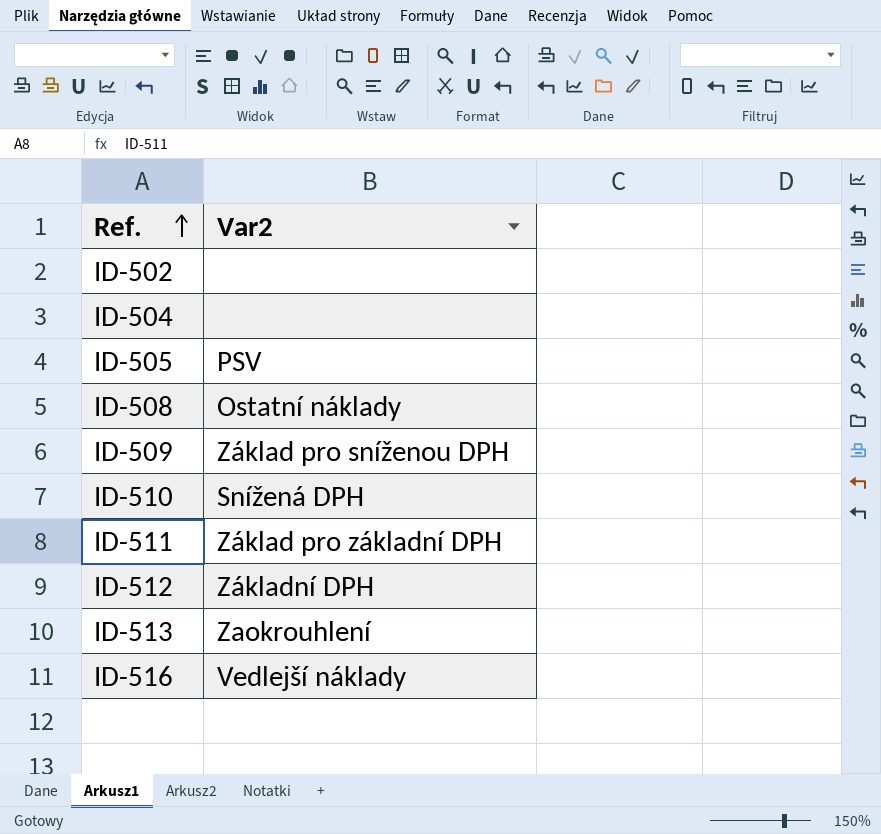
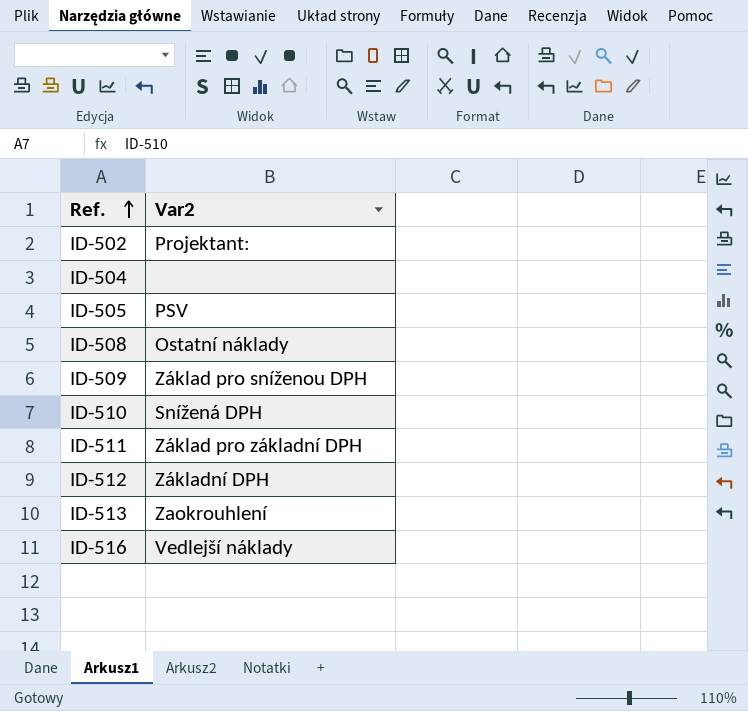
ID-502 | Var2: none -> Projektant:

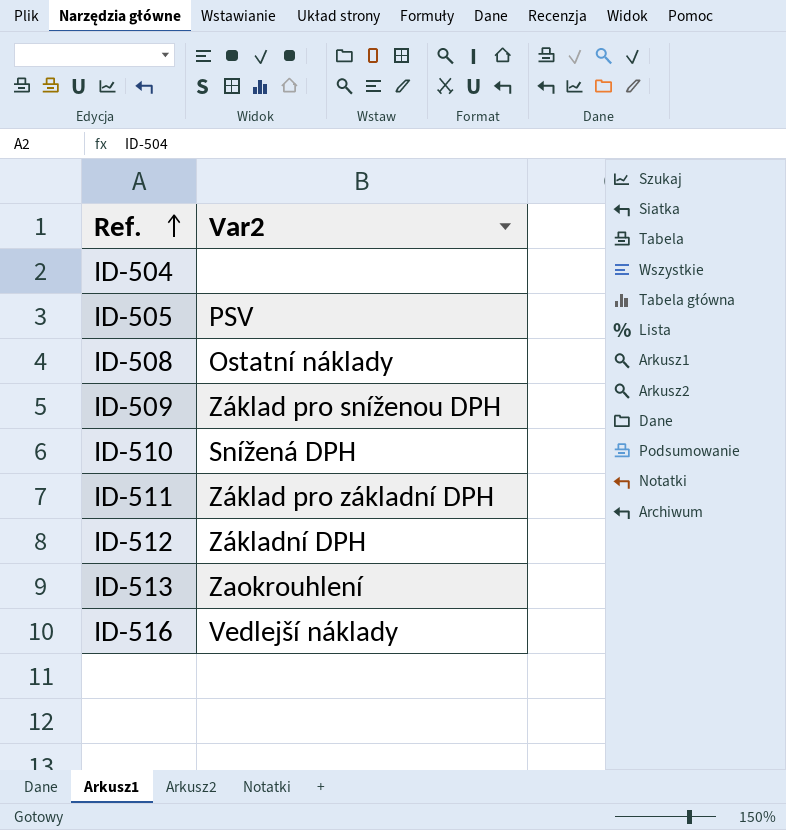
row ID-502: Projektant: -> none

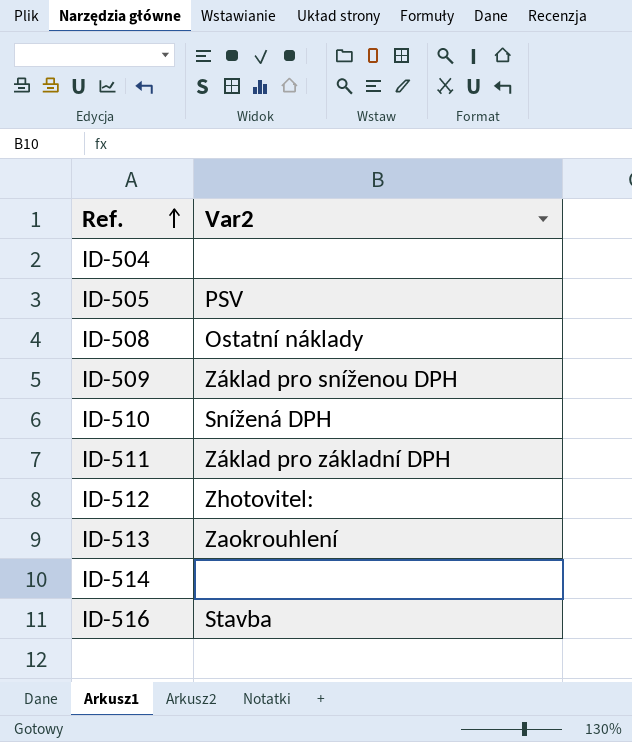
ID-512 | Var2: Základní DPH -> Zhotovitel:
row ID-514: none -> none
ID-516 | Var2: Vedlejší náklady -> Stavba

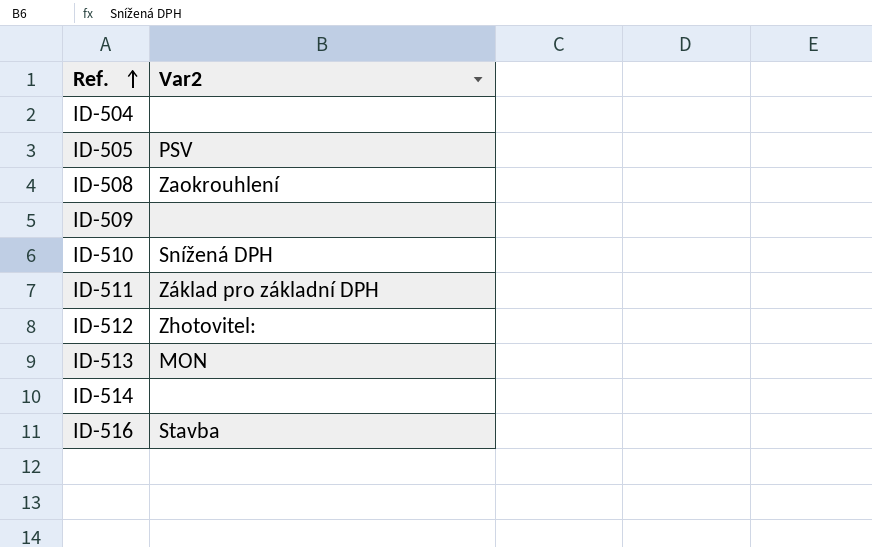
ID-508 | Var2: Ostatní náklady -> Zaokrouhlení
ID-509 | Var2: Základ pro sníženou DPH -> none
ID-513 | Var2: Zaokrouhlení -> MON

